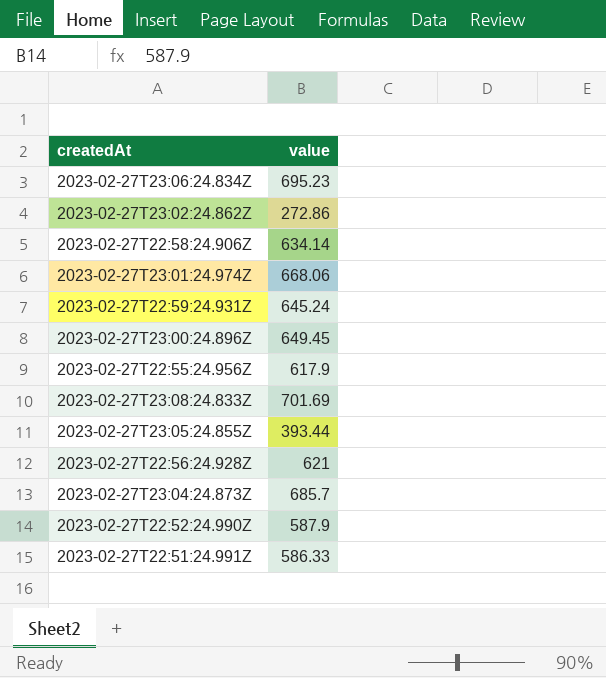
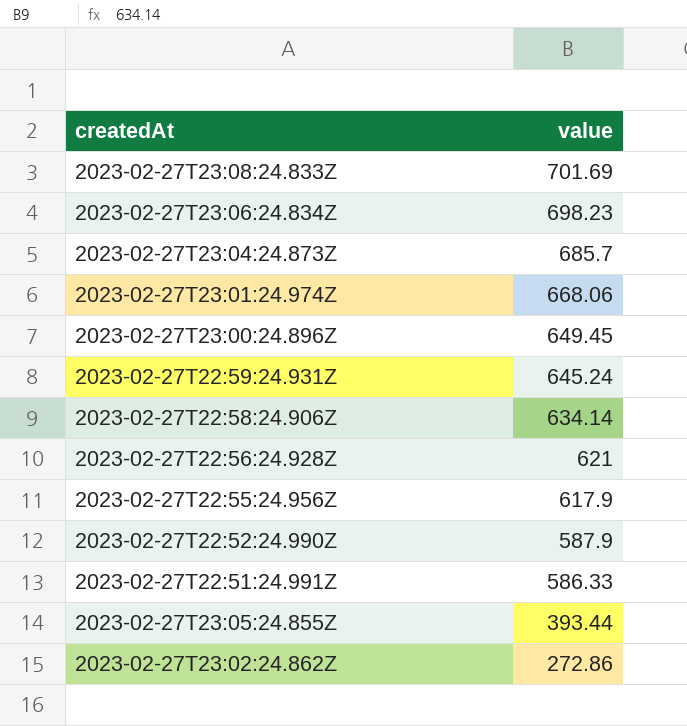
row order: none -> value descending
2023-02-27T23:06:24.834Z | value: 695.23 -> 698.23

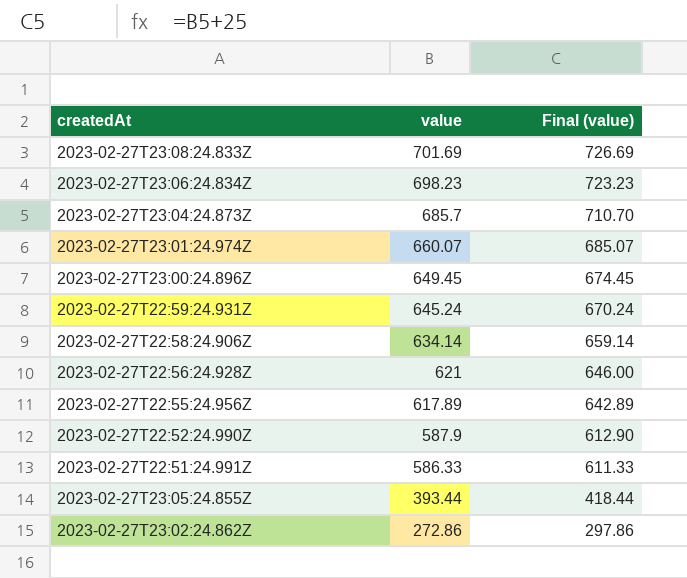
column Final (value) | formula: none -> [value] + 25
2023-02-27T23:01:24.974Z | value: 668.06 -> 660.07
2023-02-27T22:55:24.956Z | value: 617.9 -> 617.89

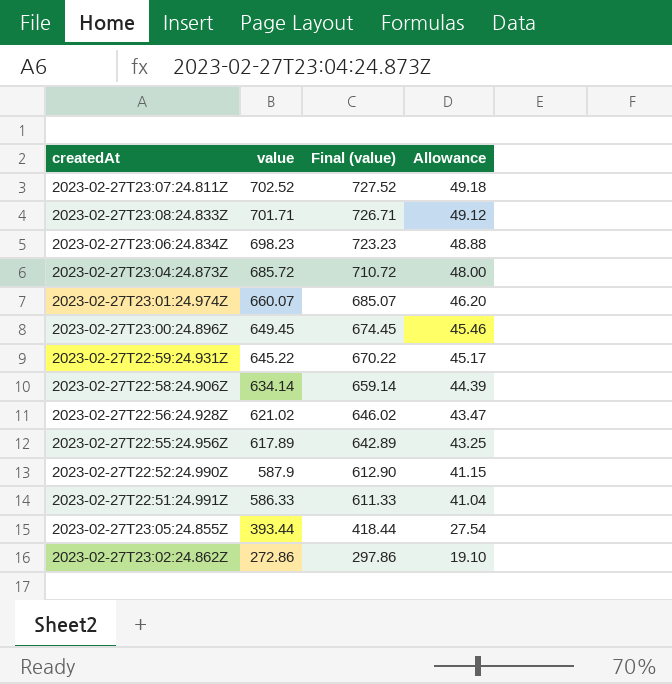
column Allowance | formula: none -> [value] * 0.07
row 2023-02-27T23:07:24.811Z: none -> 702.52 | 727.52 | 49.18
2023-02-27T23:08:24.833Z | value: 701.69 -> 701.71
2023-02-27T23:08:24.833Z | Final (value): 726.69 -> 726.71
2023-02-27T23:04:24.873Z | value: 685.7 -> 685.72
2023-02-27T23:04:24.873Z | Final (value): 710.70 -> 710.72
2023-02-27T22:59:24.931Z | value: 645.24 -> 645.22
2023-02-27T22:59:24.931Z | Final (value): 670.24 -> 670.22
2023-02-27T22:56:24.928Z | value: 621 -> 621.02
2023-02-27T22:56:24.928Z | Final (value): 646.00 -> 646.02

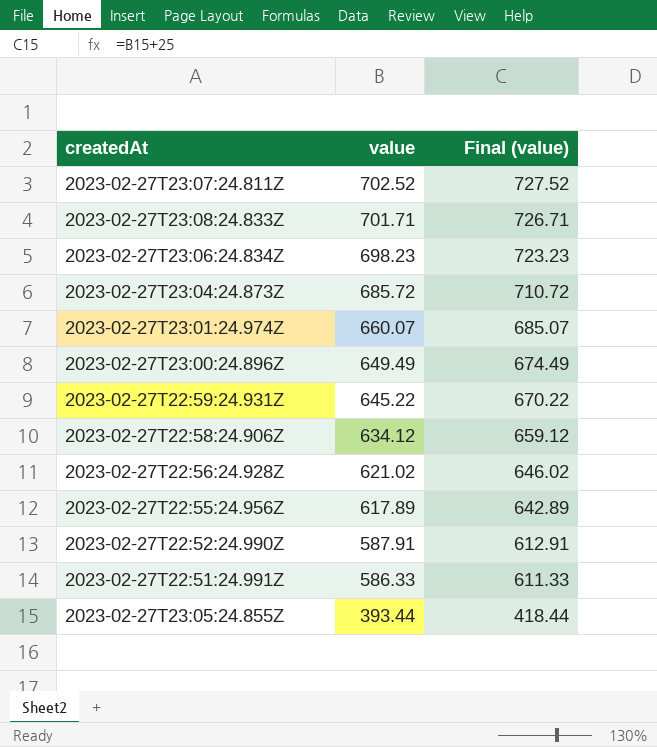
column Allowance | formula: [value] * 0.07 -> none
row 2023-02-27T23:02:24.862Z: 272.86 | 297.86 | 19.10 -> none
2023-02-27T23:00:24.896Z | value: 649.45 -> 649.49
2023-02-27T23:00:24.896Z | Final (value): 674.45 -> 674.49
2023-02-27T22:58:24.906Z | value: 634.14 -> 634.12
2023-02-27T22:58:24.906Z | Final (value): 659.14 -> 659.12
2023-02-27T22:52:24.990Z | value: 587.9 -> 587.91
2023-02-27T22:52:24.990Z | Final (value): 612.90 -> 612.91

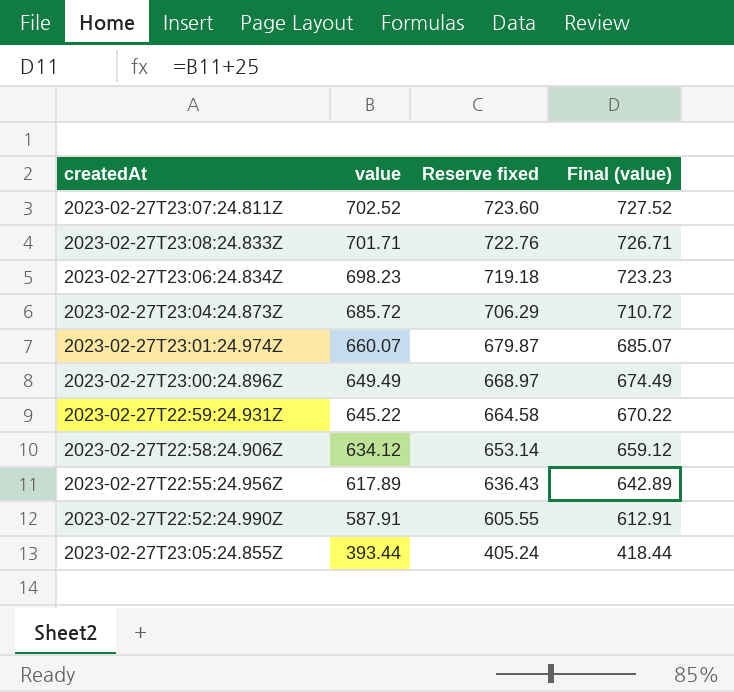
column Reserve fixed | formula: none -> [value] * 1.03
row 2023-02-27T22:56:24.928Z: 621.02 | 646.02 -> none
row 2023-02-27T22:51:24.991Z: 586.33 | 611.33 -> none

